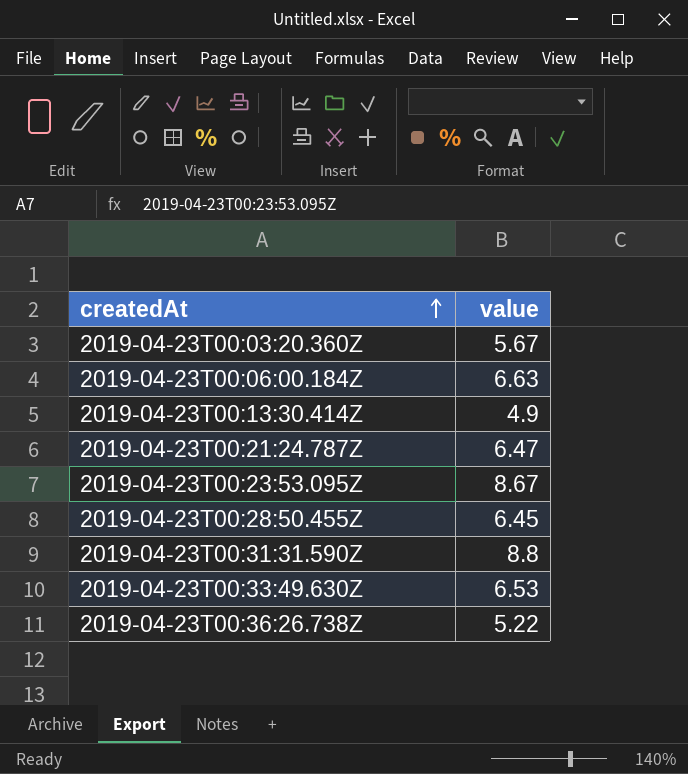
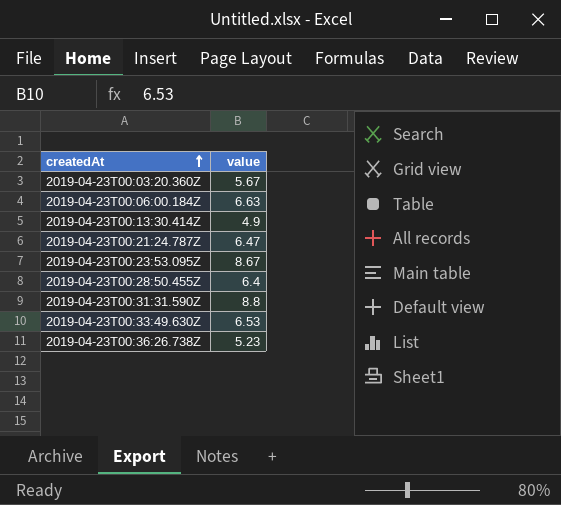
2019-04-23T00:28:50.455Z | value: 6.45 -> 6.4
2019-04-23T00:36:26.738Z | value: 5.22 -> 5.23

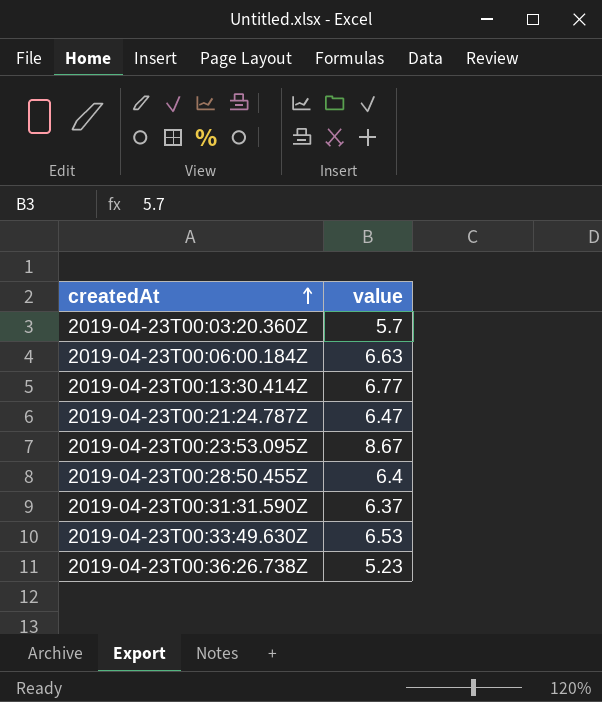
2019-04-23T00:03:20.360Z | value: 5.67 -> 5.7
2019-04-23T00:13:30.414Z | value: 4.9 -> 6.77
2019-04-23T00:31:31.590Z | value: 8.8 -> 6.37

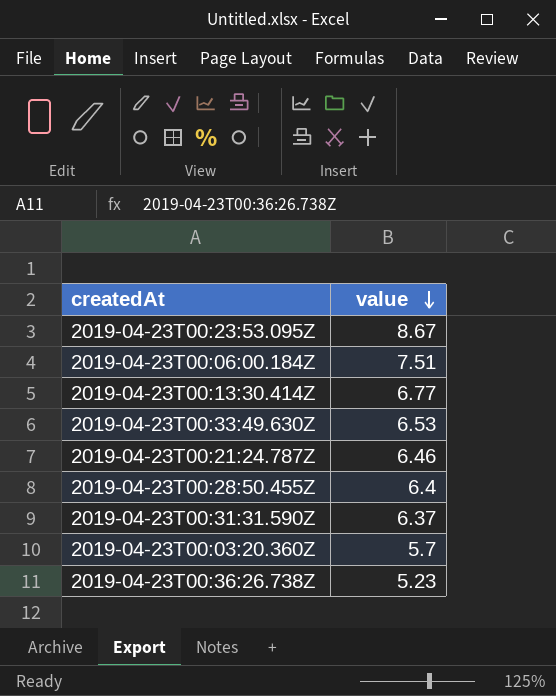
row order: createdAt ascending -> value descending
2019-04-23T00:06:00.184Z | value: 6.63 -> 7.51
2019-04-23T00:21:24.787Z | value: 6.47 -> 6.46

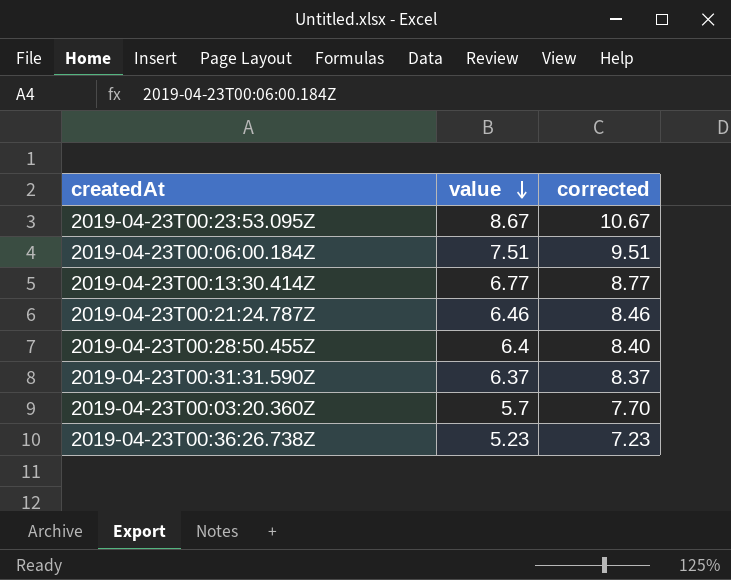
column corrected | formula: none -> [value] + 2
row 2019-04-23T00:33:49.630Z: 6.53 -> none

